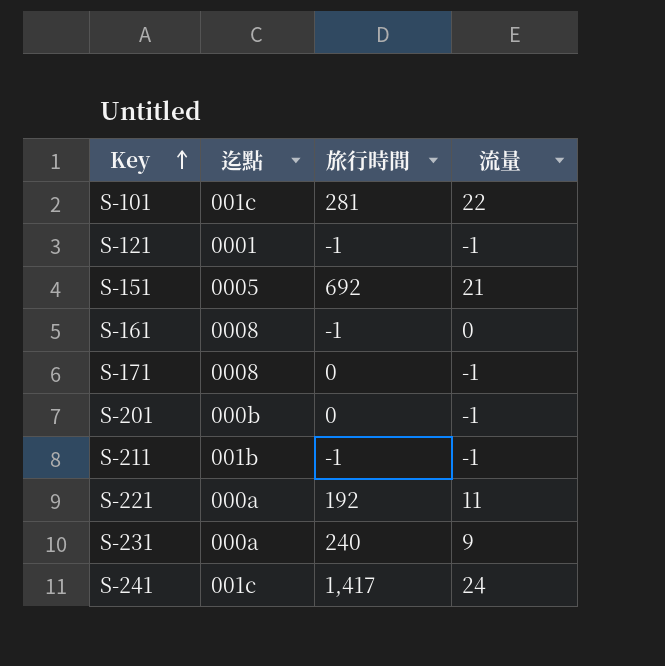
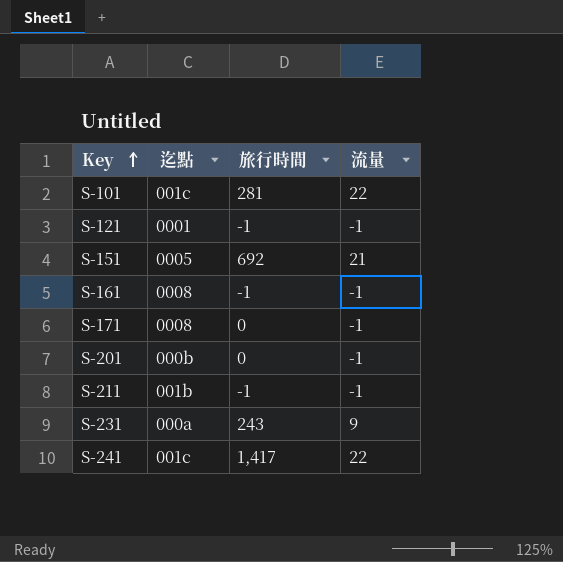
row S-221: 000a | 192 | 11 -> none
S-161 | 流量: 0 -> -1
S-231 | 旅行時間: 240 -> 243
S-241 | 流量: 24 -> 22

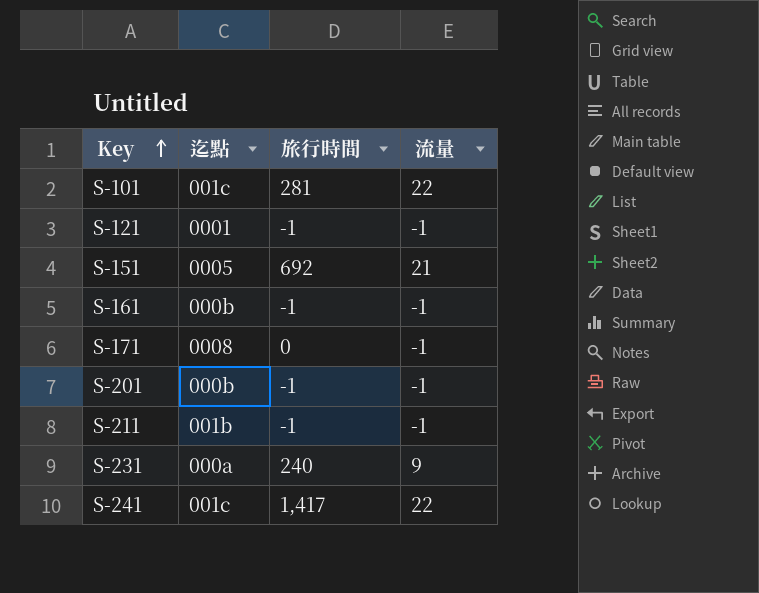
S-161 | 迄點: 0008 -> 000b
S-201 | 旅行時間: 0 -> -1
S-231 | 旅行時間: 243 -> 240

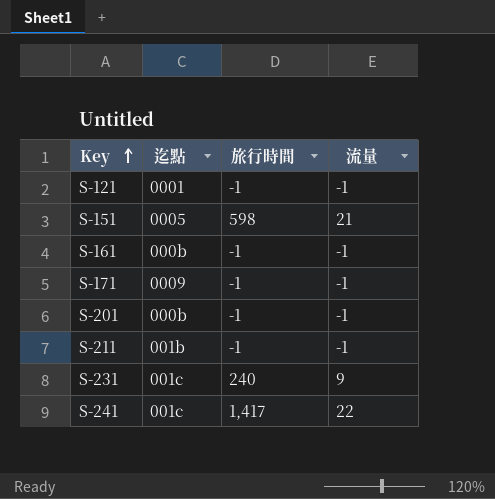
row S-101: 001c | 281 | 22 -> none
S-151 | 旅行時間: 692 -> 598
S-171 | 迄點: 0008 -> 0009
S-171 | 旅行時間: 0 -> -1
S-231 | 迄點: 000a -> 001c

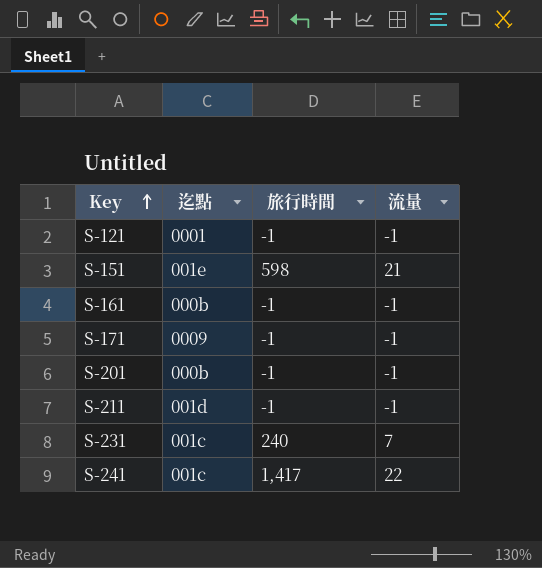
S-151 | 迄點: 0005 -> 001e
S-211 | 迄點: 001b -> 001d
S-231 | 流量: 9 -> 7

